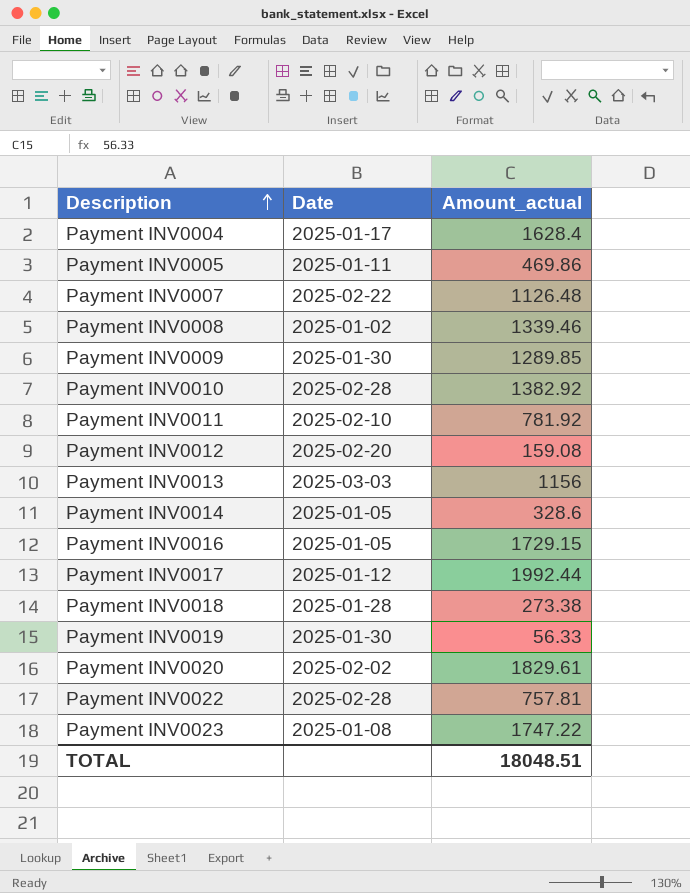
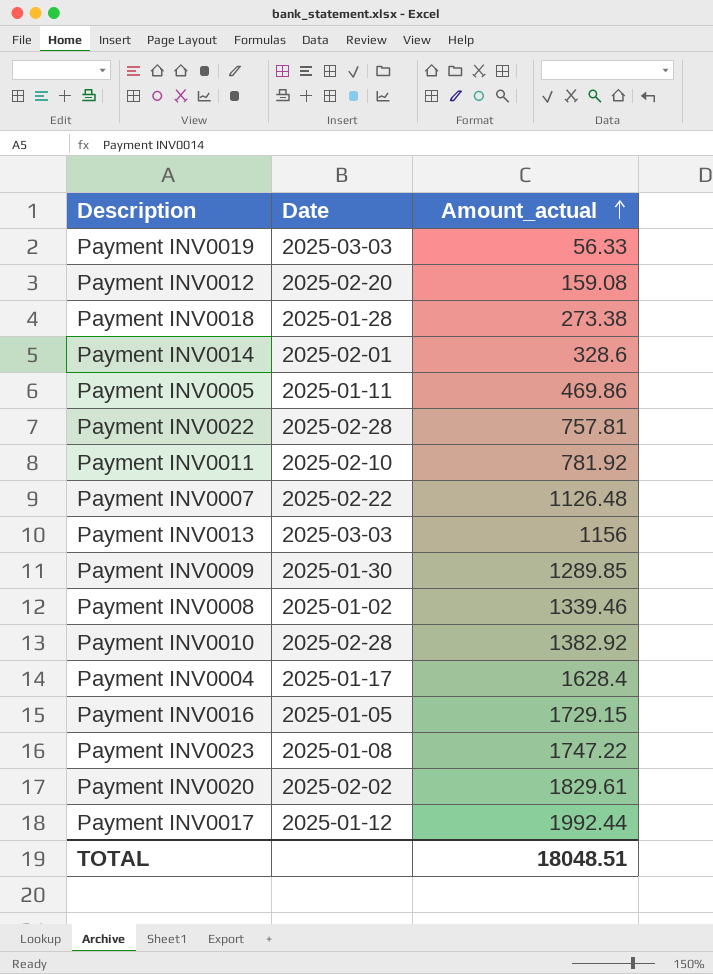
row order: Description ascending -> Amount_actual ascending
Payment INV0019 | Date: 2025-01-30 -> 2025-03-03
Payment INV0014 | Date: 2025-01-05 -> 2025-02-01

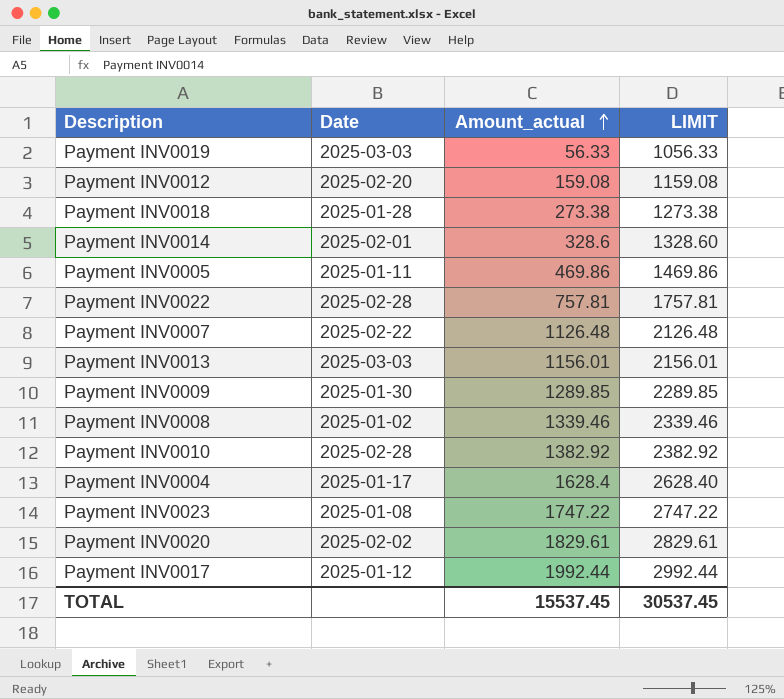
column LIMIT | formula: none -> [Amount_actual] + 1000
row Payment INV0011: 2025-02-10 | 781.92 -> none
row Payment INV0016: 2025-01-05 | 1729.15 -> none
Payment INV0013 | Amount_actual: 1156 -> 1156.01
TOTAL | Amount_actual: 18048.51 -> 15537.45

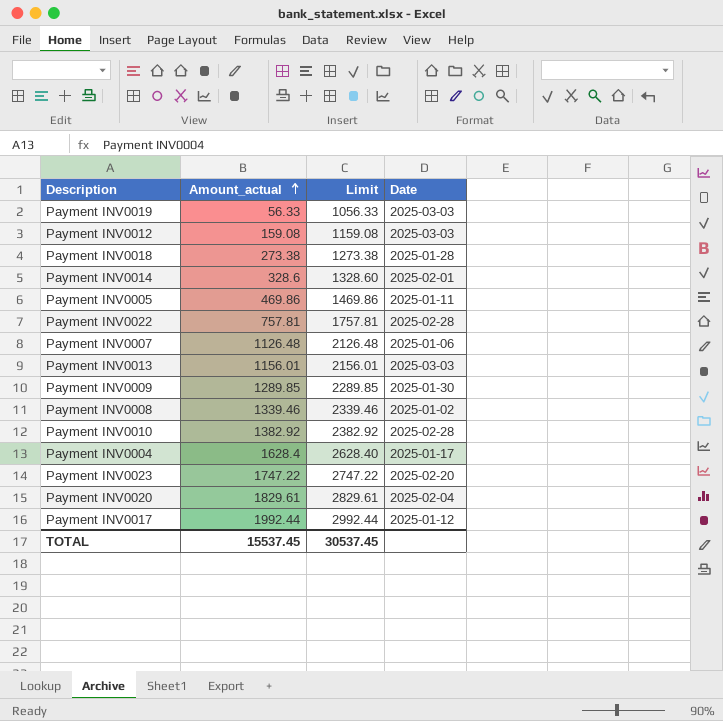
column name: LIMIT -> Limit
column Date | position: 2 -> 4
Payment INV0012 | Date: 2025-02-20 -> 2025-03-03
Payment INV0007 | Date: 2025-02-22 -> 2025-01-06
Payment INV0023 | Date: 2025-01-08 -> 2025-02-20
Payment INV0020 | Date: 2025-02-02 -> 2025-02-04

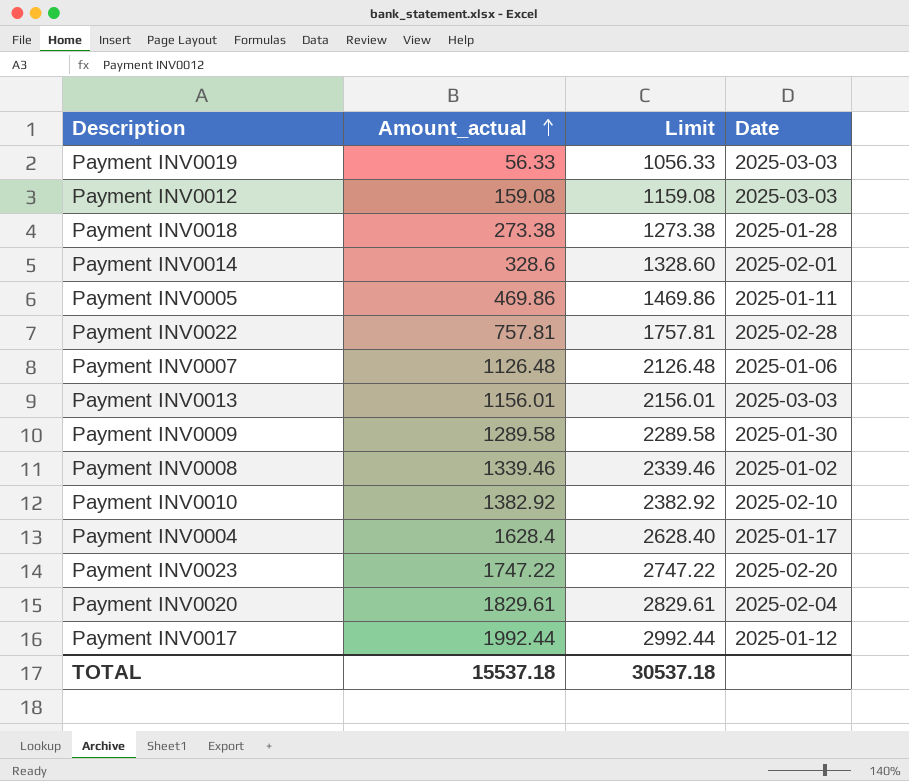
Payment INV0009 | Amount_actual: 1289.85 -> 1289.58
Payment INV0009 | Limit: 2289.85 -> 2289.58
Payment INV0010 | Date: 2025-02-28 -> 2025-02-10
TOTAL | Amount_actual: 15537.45 -> 15537.18
TOTAL | Limit: 30537.45 -> 30537.18

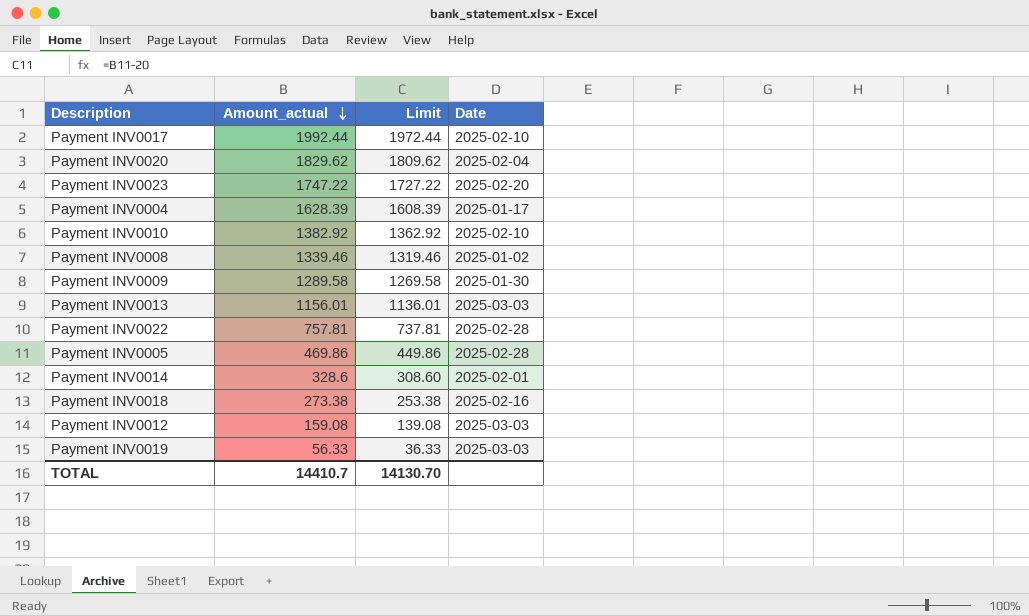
row order: Amount_actual ascending -> Amount_actual descending
column Limit | formula: [Amount_actual] + 1000 -> [Amount_actual] - 20
row Payment INV0007: 1126.48 | 2126.48 | 2025-01-06 -> none
Payment INV0017 | Date: 2025-01-12 -> 2025-02-10
Payment INV0020 | Amount_actual: 1829.61 -> 1829.62
Payment INV0004 | Amount_actual: 1628.4 -> 1628.39
Payment INV0005 | Date: 2025-01-11 -> 2025-02-28
Payment INV0018 | Date: 2025-01-28 -> 2025-02-16
TOTAL | Amount_actual: 15537.18 -> 14410.7
TOTAL | Limit: 30537.18 -> 14130.70

